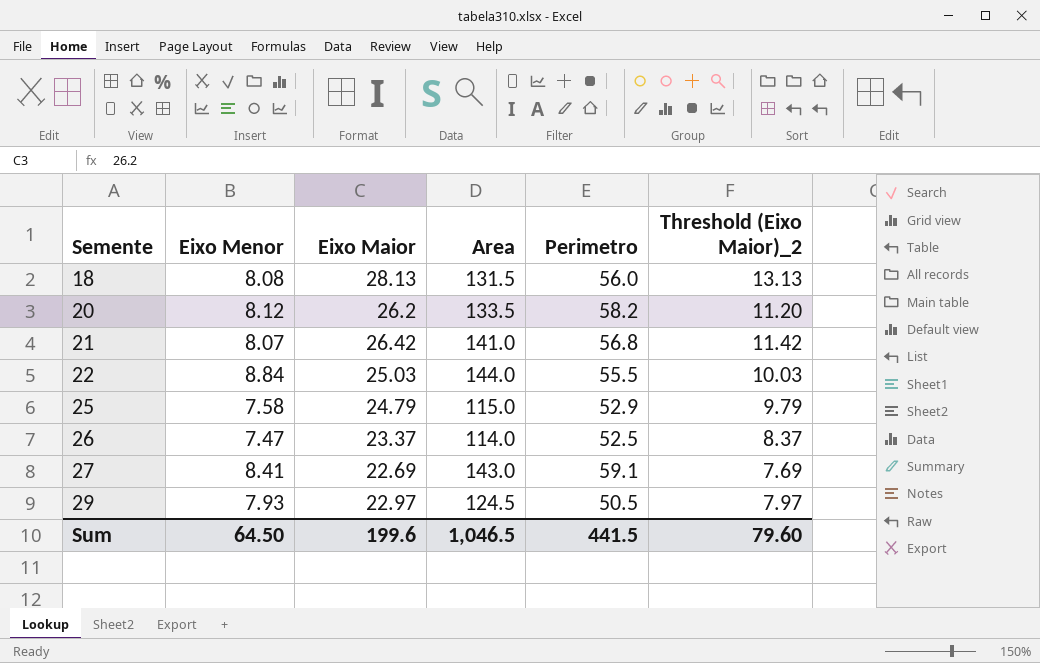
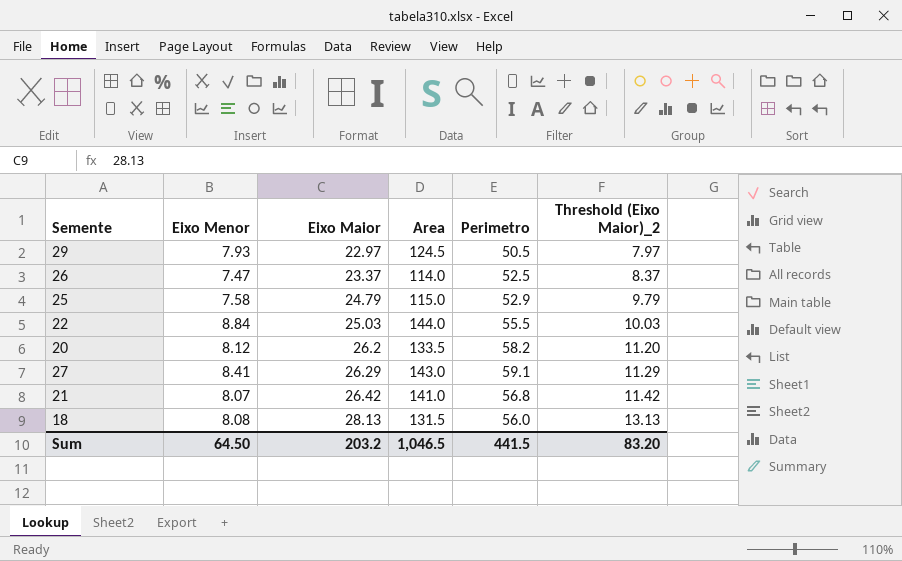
row order: Semente ascending -> Eixo Maior ascending
27 | Eixo Maior: 22.69 -> 26.29
27 | Threshold (Eixo Maior)_2: 7.69 -> 11.29
Sum | Eixo Maior: 199.6 -> 203.2
Sum | Threshold (Eixo Maior)_2: 79.60 -> 83.20

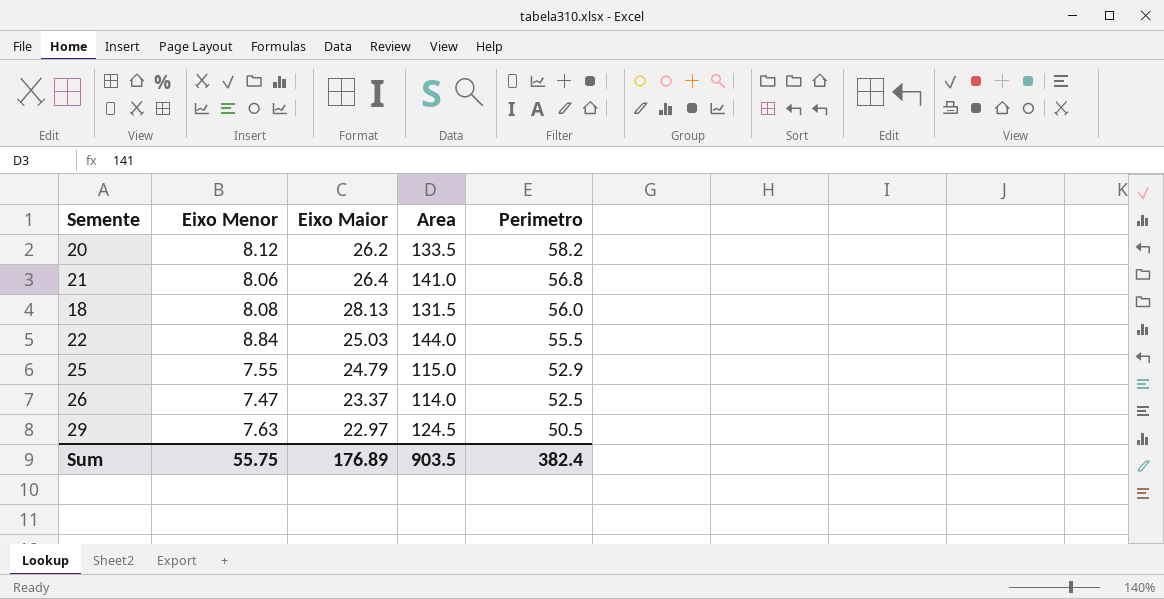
row order: Eixo Maior ascending -> Perimetro descending
column Threshold (Eixo Maior)_2 | formula: [Eixo Maior] - 15 -> none
row 27: 8.41 | 26.29 | 143.0 | 59.1 | 11.29 -> none
21 | Eixo Menor: 8.07 -> 8.06
21 | Eixo Maior: 26.42 -> 26.4
25 | Eixo Menor: 7.58 -> 7.55
29 | Eixo Menor: 7.93 -> 7.63
Sum | Eixo Menor: 64.50 -> 55.75
Sum | Eixo Maior: 203.2 -> 176.89
Sum | Area: 1,046.5 -> 903.5
Sum | Perimetro: 441.5 -> 382.4

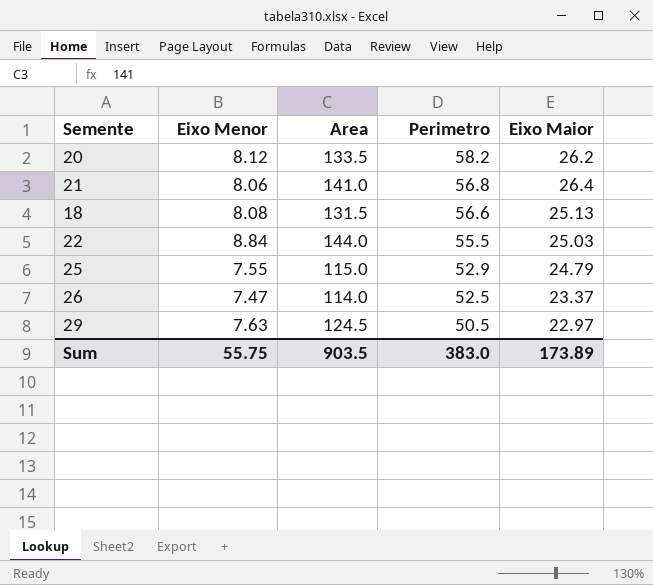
column Eixo Maior | position: 3 -> 5
18 | Perimetro: 56.0 -> 56.6
18 | Eixo Maior: 28.13 -> 25.13
Sum | Perimetro: 382.4 -> 383.0
Sum | Eixo Maior: 176.89 -> 173.89

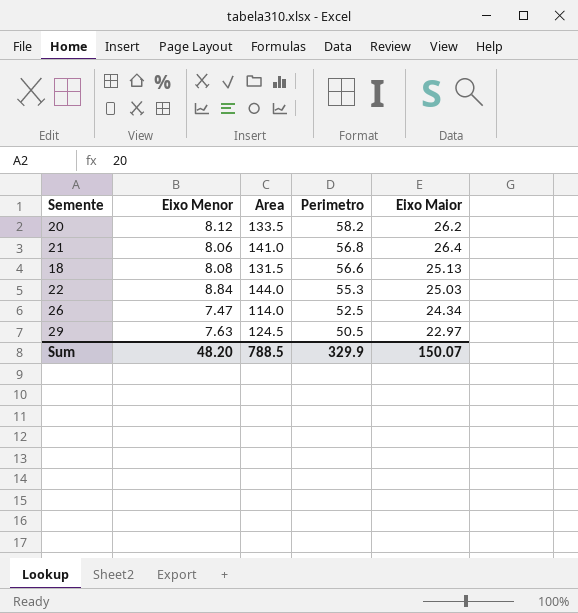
row 25: 7.55 | 115.0 | 52.9 | 24.79 -> none
22 | Perimetro: 55.5 -> 55.3
26 | Eixo Maior: 23.37 -> 24.34
Sum | Eixo Menor: 55.75 -> 48.20
Sum | Area: 903.5 -> 788.5
Sum | Perimetro: 383.0 -> 329.9
Sum | Eixo Maior: 173.89 -> 150.07

